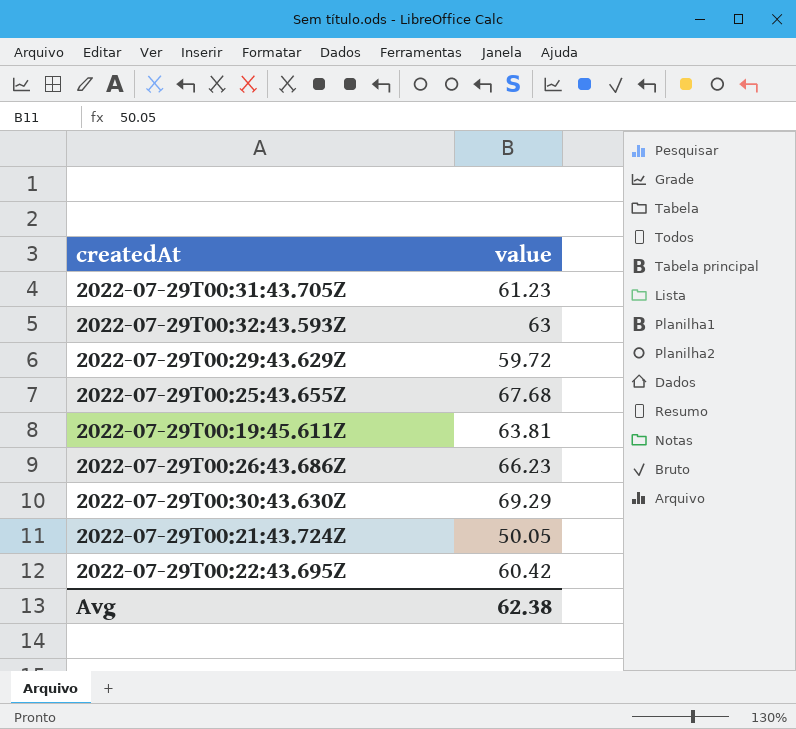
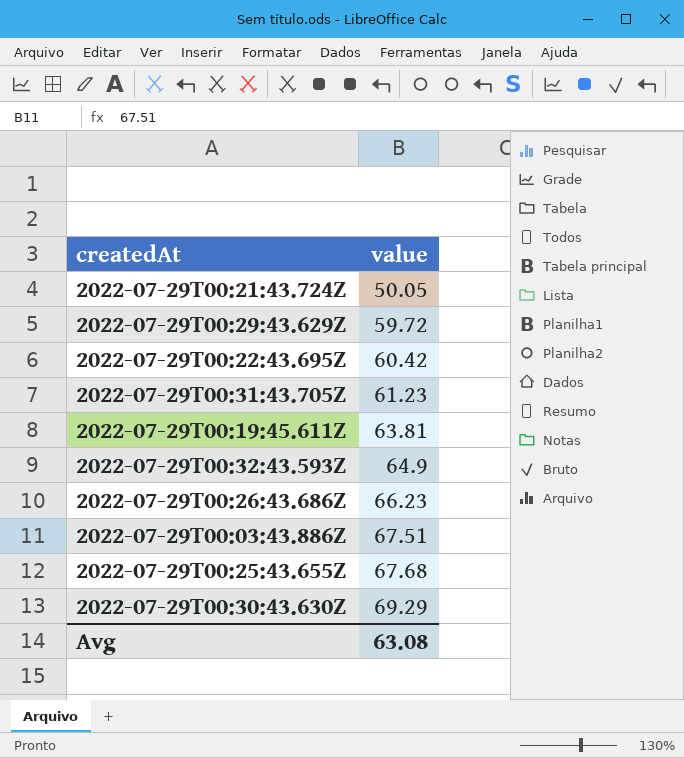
row order: none -> value ascending
2022-07-29T00:32:43.593Z | value: 63 -> 64.9
row 2022-07-29T00:03:43.886Z: none -> 67.51
Avg | value: 62.38 -> 63.08

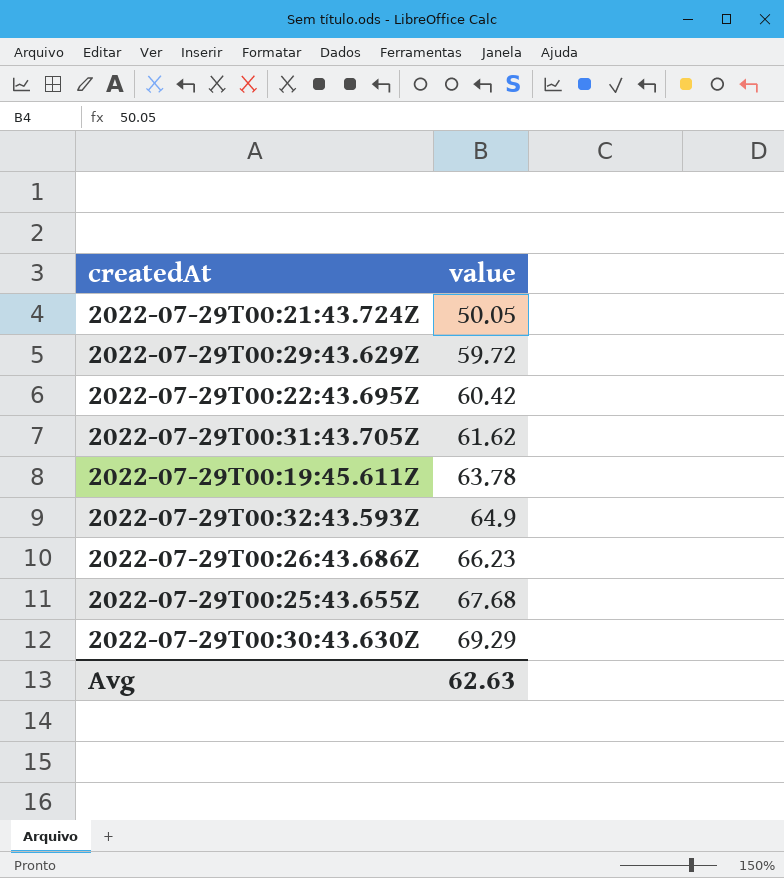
row 2022-07-29T00:03:43.886Z: 67.51 -> none
2022-07-29T00:31:43.705Z | value: 61.23 -> 61.62
2022-07-29T00:19:45.611Z | value: 63.81 -> 63.78
Avg | value: 63.08 -> 62.63

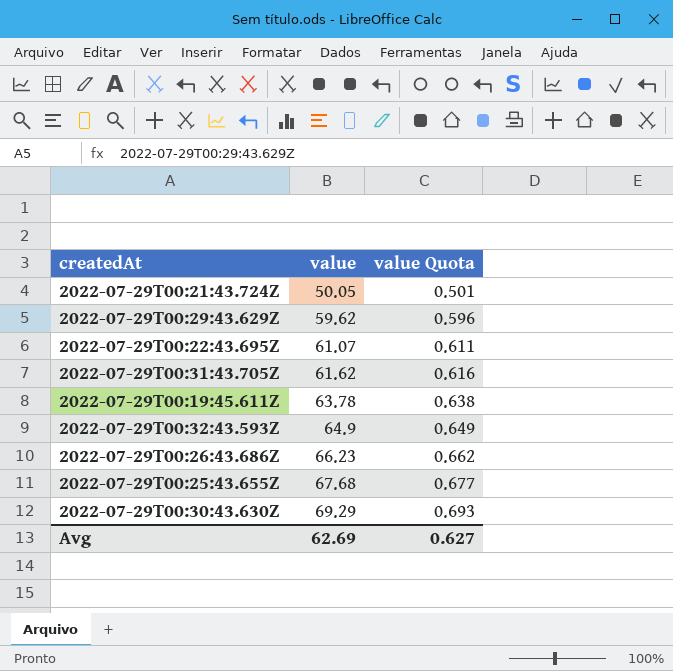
column value Quota | formula: none -> [value] * 0.01
2022-07-29T00:29:43.629Z | value: 59.72 -> 59.62
2022-07-29T00:22:43.695Z | value: 60.42 -> 61.07
Avg | value: 62.63 -> 62.69

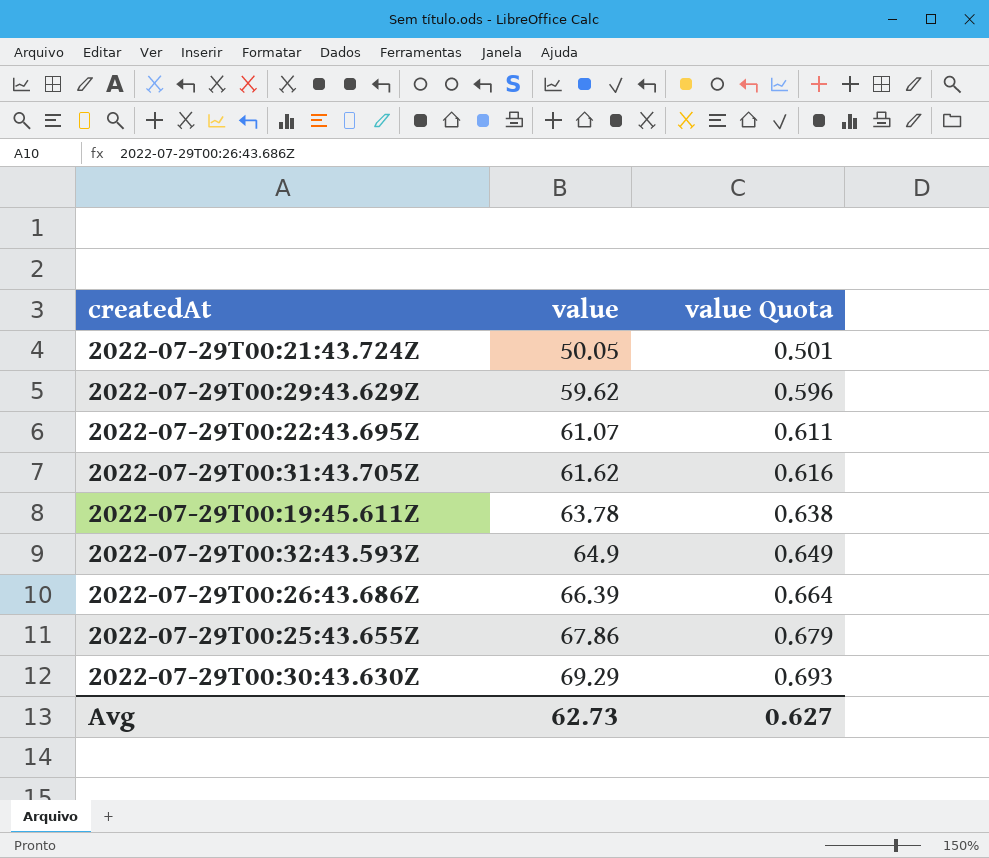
2022-07-29T00:26:43.686Z | value: 66.23 -> 66.39
2022-07-29T00:26:43.686Z | value Quota: 0.662 -> 0.664
2022-07-29T00:25:43.655Z | value: 67.68 -> 67.86
2022-07-29T00:25:43.655Z | value Quota: 0.677 -> 0.679
Avg | value: 62.69 -> 62.73

